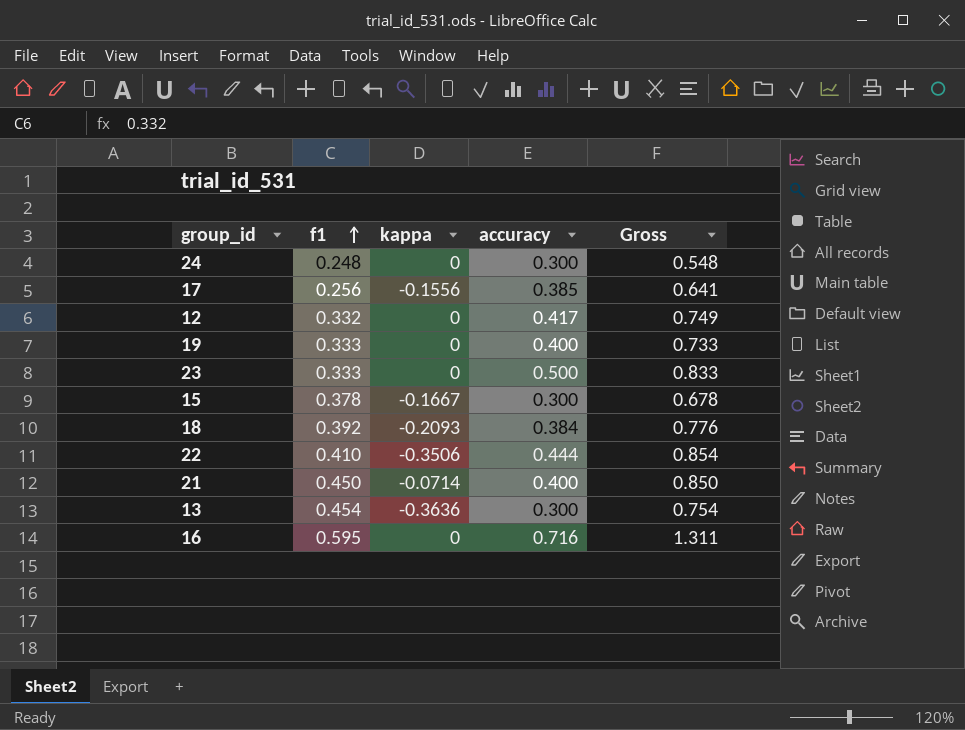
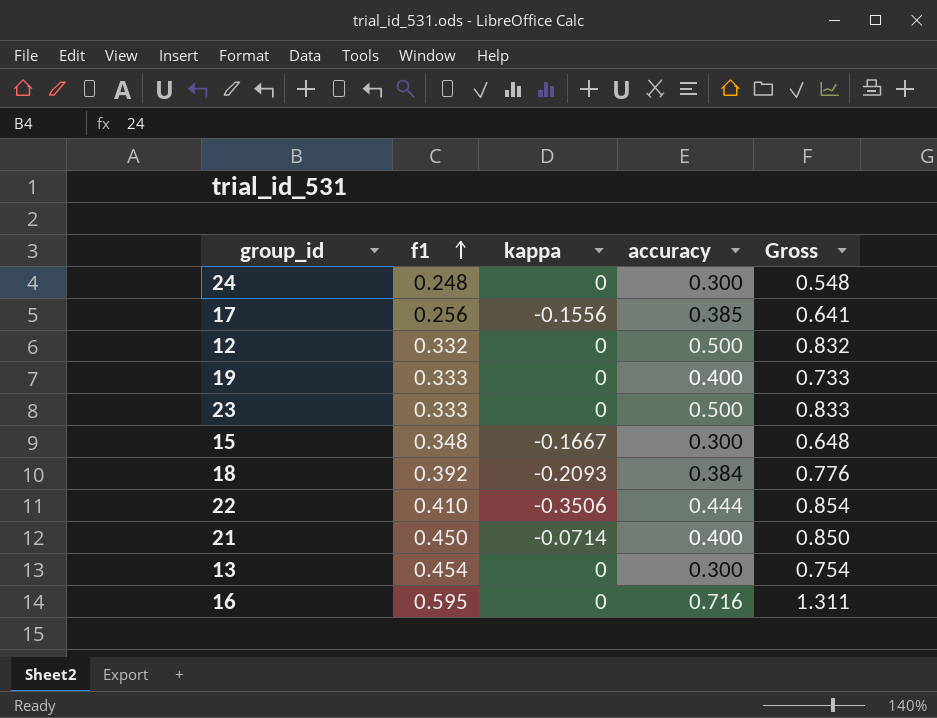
12 | accuracy: 0.417 -> 0.500
12 | Gross: 0.749 -> 0.832
15 | f1: 0.378 -> 0.348
15 | Gross: 0.678 -> 0.648
13 | kappa: -0.3636 -> 0

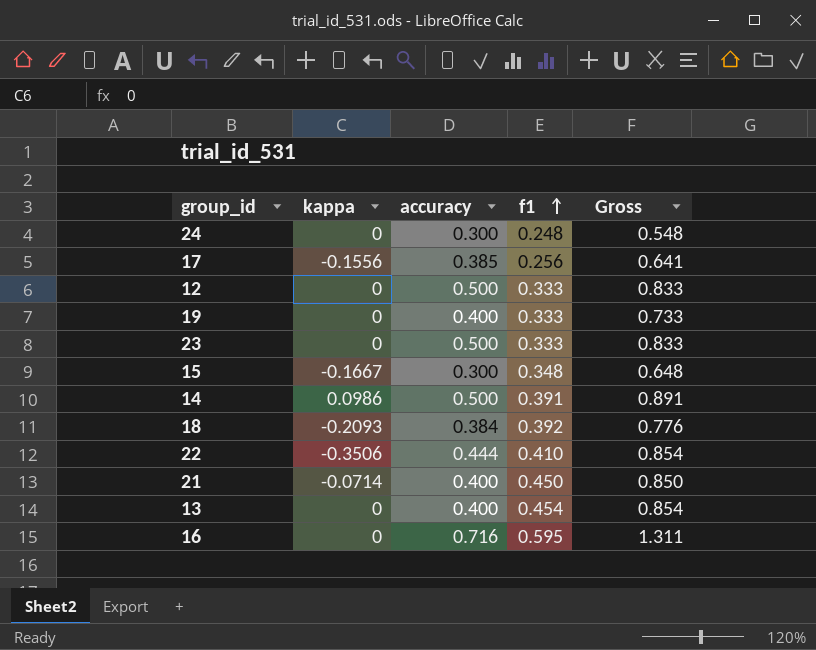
column f1 | position: 2 -> 4
12 | f1: 0.332 -> 0.333
12 | Gross: 0.832 -> 0.833
row 14: none -> 0.0986 | 0.500 | 0.391 | 0.891
13 | accuracy: 0.300 -> 0.400
13 | Gross: 0.754 -> 0.854

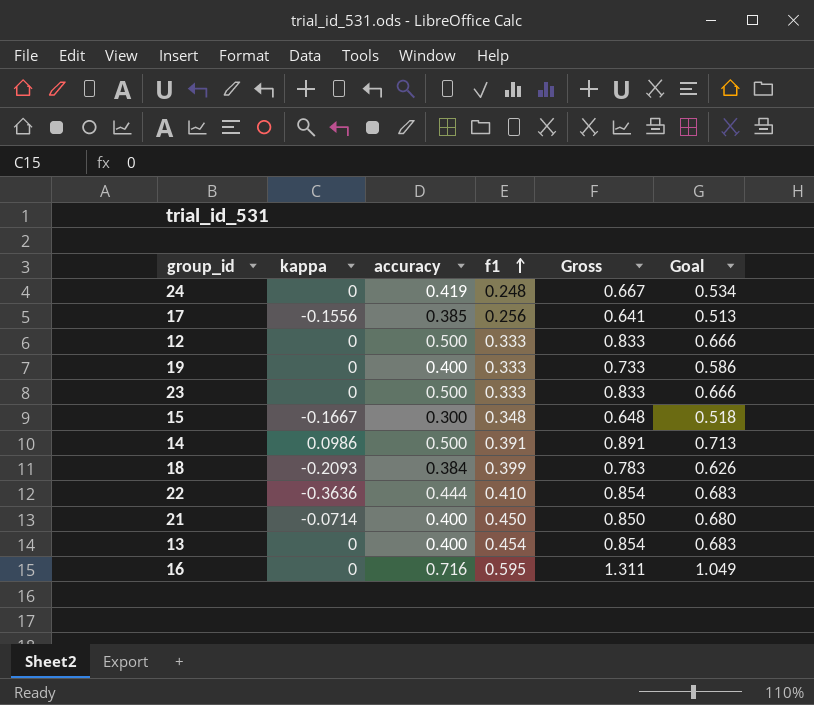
column Goal | formula: none -> [Gross] * 0.8
24 | accuracy: 0.300 -> 0.419
24 | Gross: 0.548 -> 0.667
18 | f1: 0.392 -> 0.399
18 | Gross: 0.776 -> 0.783
22 | kappa: -0.3506 -> -0.3636

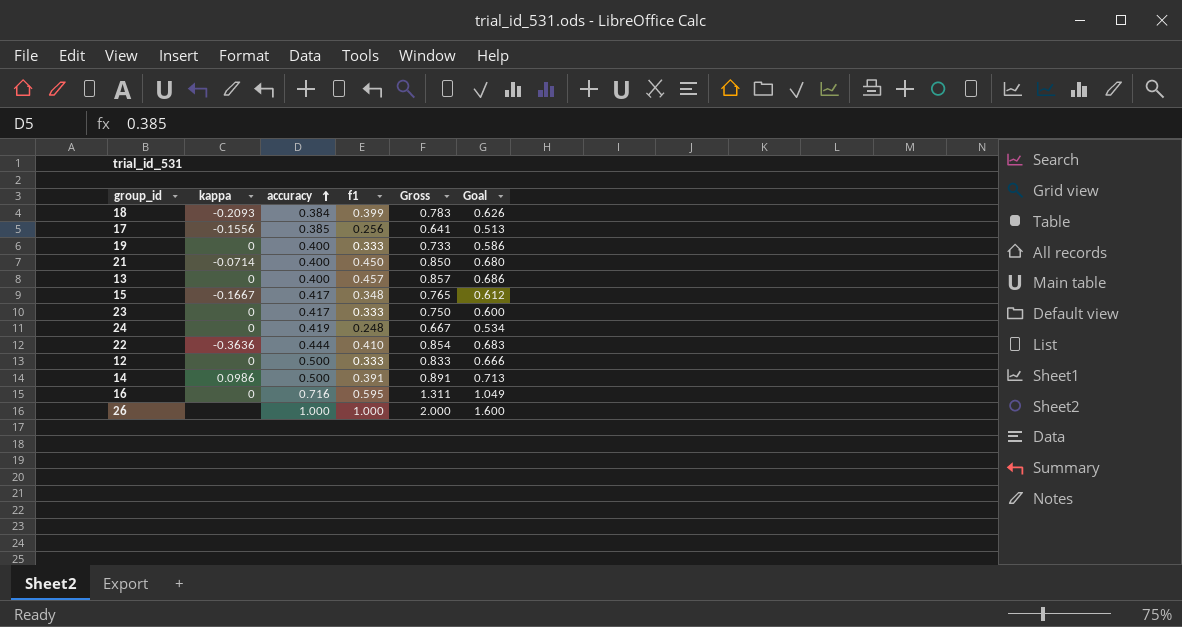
row order: f1 ascending -> accuracy ascending
13 | f1: 0.454 -> 0.457
13 | Gross: 0.854 -> 0.857
13 | Goal: 0.683 -> 0.686
15 | accuracy: 0.300 -> 0.417
15 | Gross: 0.648 -> 0.765
15 | Goal: 0.518 -> 0.612
23 | accuracy: 0.500 -> 0.417
23 | Gross: 0.833 -> 0.750
23 | Goal: 0.666 -> 0.600
row 26: none -> none | 1.000 | 1.000 | 2.000 | 1.600

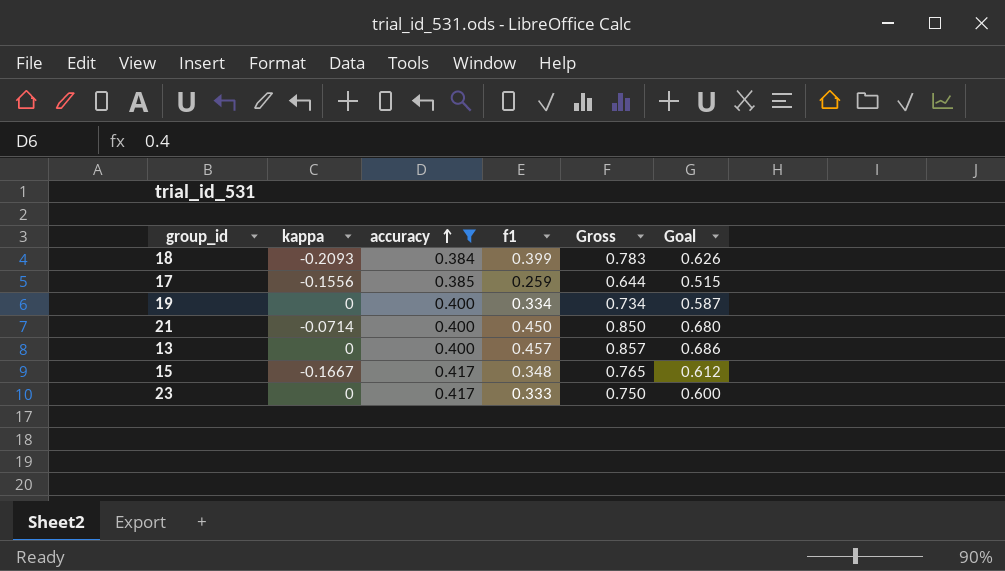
filter: none -> accuracy <= 0.417
17 | f1: 0.256 -> 0.259
17 | Gross: 0.641 -> 0.644
17 | Goal: 0.513 -> 0.515
19 | f1: 0.333 -> 0.334
19 | Gross: 0.733 -> 0.734
19 | Goal: 0.586 -> 0.587

